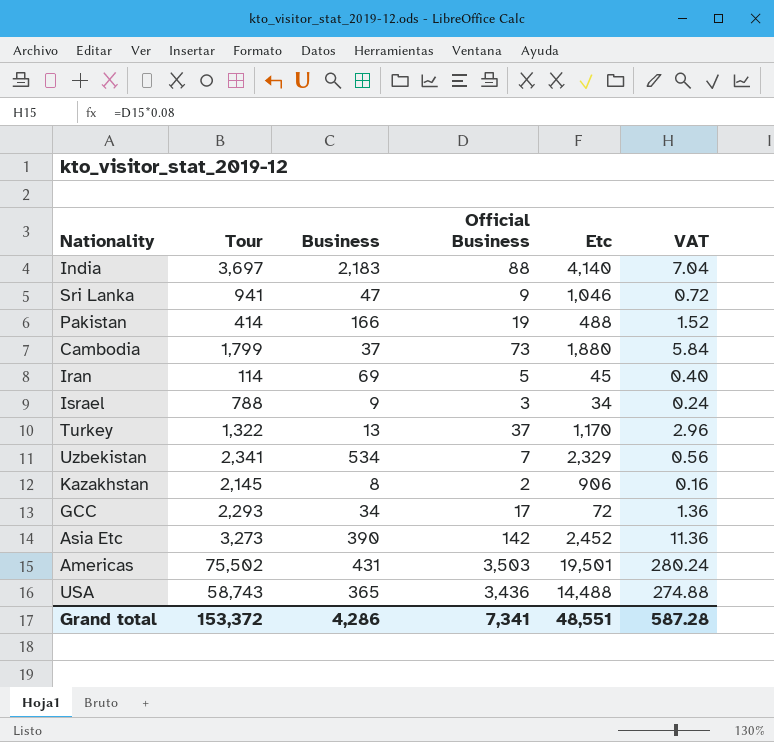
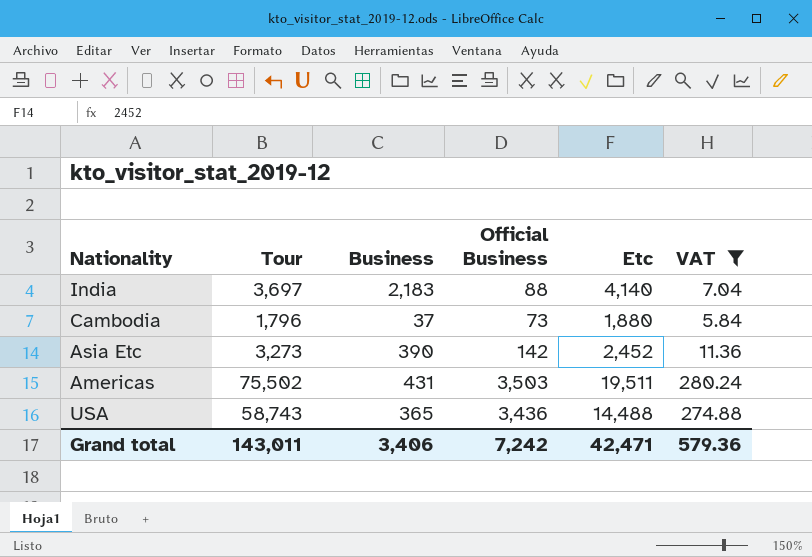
filter: none -> VAT >= 5.84
Cambodia | Tour: 1,799 -> 1,796
Americas | Etc: 19,501 -> 19,511
Grand total | Tour: 153,372 -> 143,011
Grand total | Business: 4,286 -> 3,406
Grand total | Official Business: 7,341 -> 7,242
Grand total | Etc: 48,551 -> 42,471
Grand total | VAT: 587.28 -> 579.36

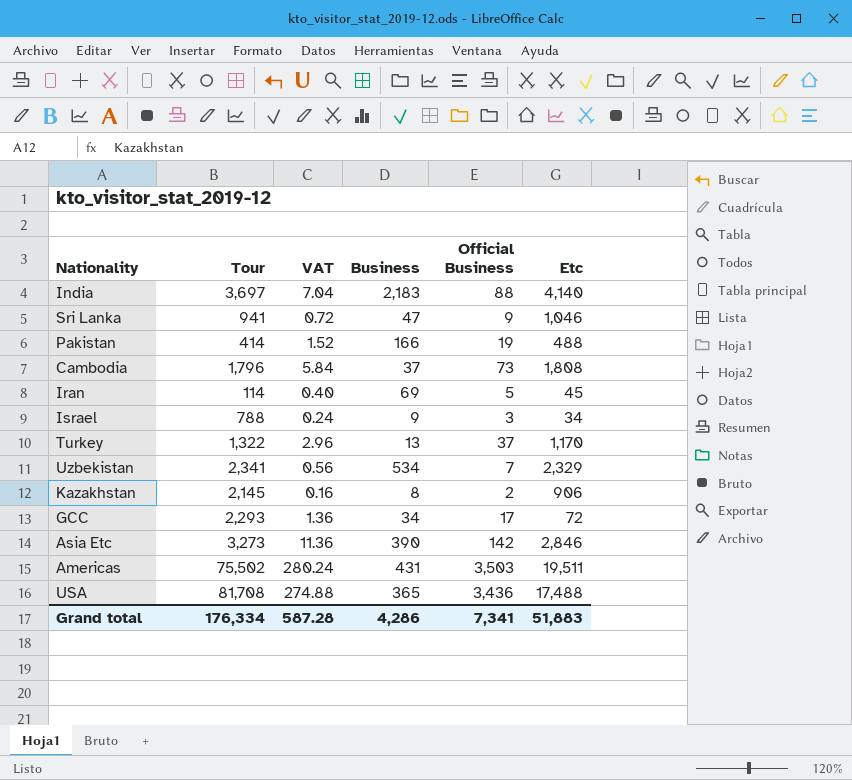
filter: VAT >= 5.84 -> none
column VAT | position: 6 -> 3
Cambodia | Etc: 1,880 -> 1,808
Asia Etc | Etc: 2,452 -> 2,846
USA | Tour: 58,743 -> 81,708
USA | Etc: 14,488 -> 17,488
Grand total | Tour: 143,011 -> 176,334
Grand total | VAT: 579.36 -> 587.28
Grand total | Business: 3,406 -> 4,286
Grand total | Official Business: 7,242 -> 7,341
Grand total | Etc: 42,471 -> 51,883

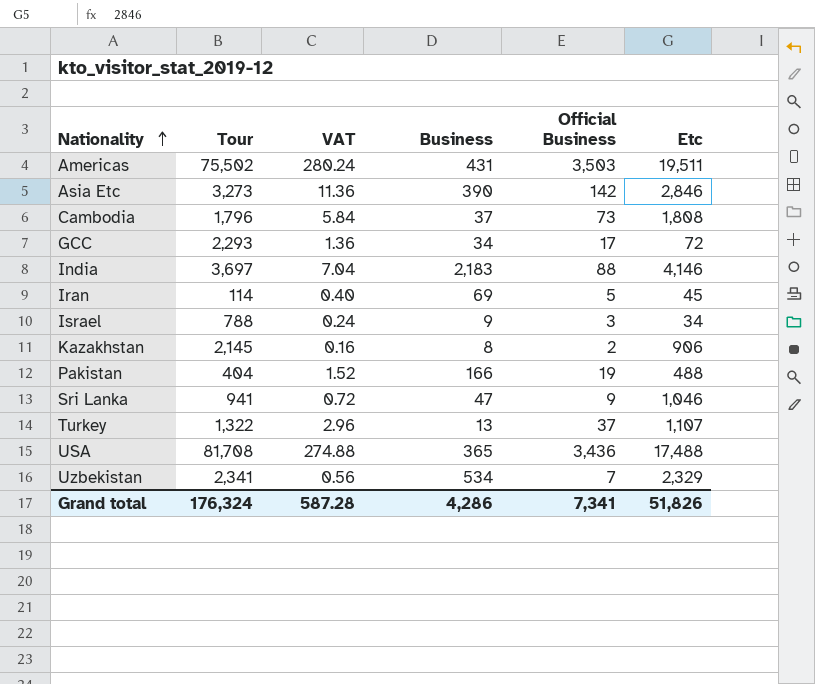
row order: none -> Nationality ascending
India | Etc: 4,140 -> 4,146
Pakistan | Tour: 414 -> 404
Turkey | Etc: 1,170 -> 1,107
Grand total | Tour: 176,334 -> 176,324
Grand total | Etc: 51,883 -> 51,826

